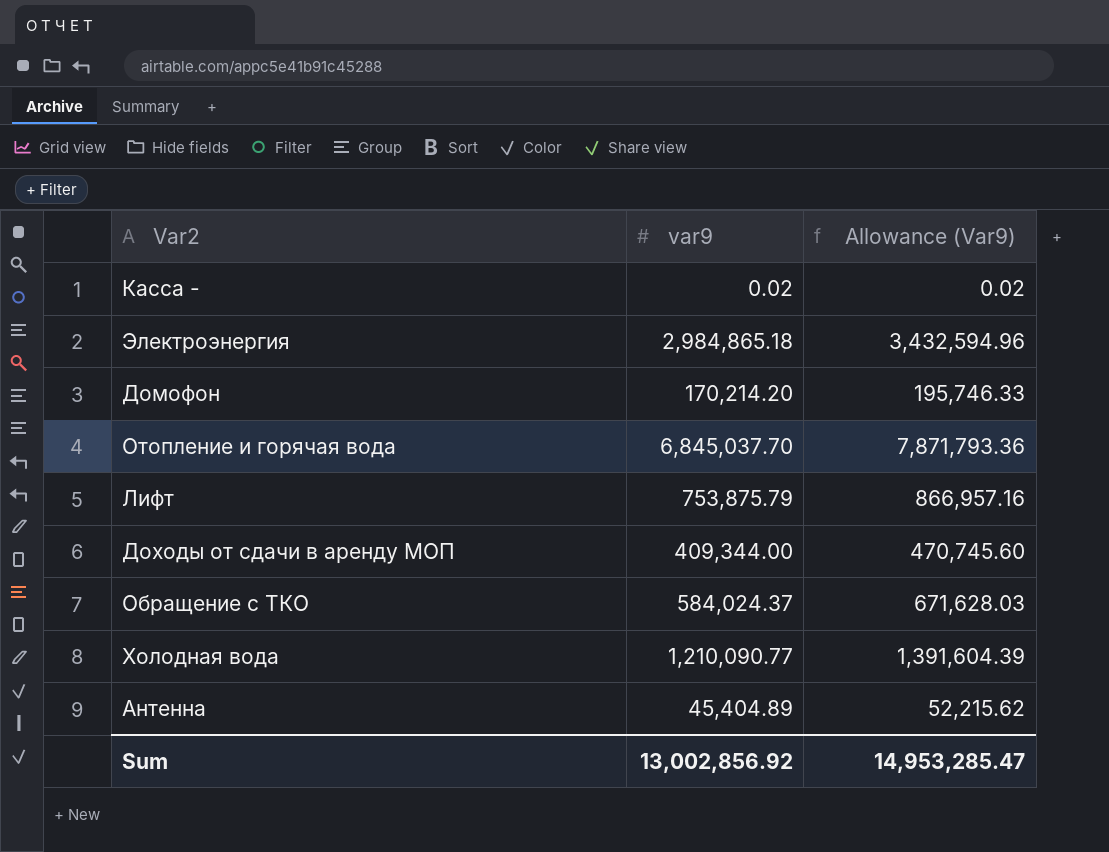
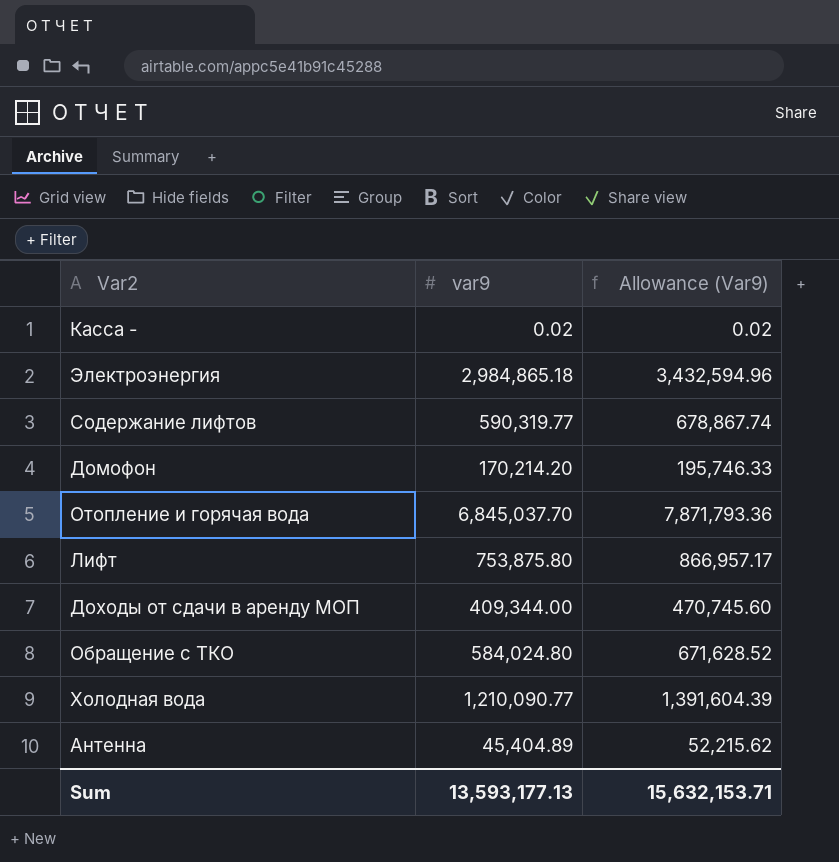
row Содержание лифтов: none -> 590,319.77 | 678,867.74
Лифт | var9: 753,875.79 -> 753,875.80
Лифт | Allowance (Var9): 866,957.16 -> 866,957.17
Обращение с ТКО | var9: 584,024.37 -> 584,024.80
Обращение с ТКО | Allowance (Var9): 671,628.03 -> 671,628.52
Sum | var9: 13,002,856.92 -> 13,593,177.13
Sum | Allowance (Var9): 14,953,285.47 -> 15,632,153.71

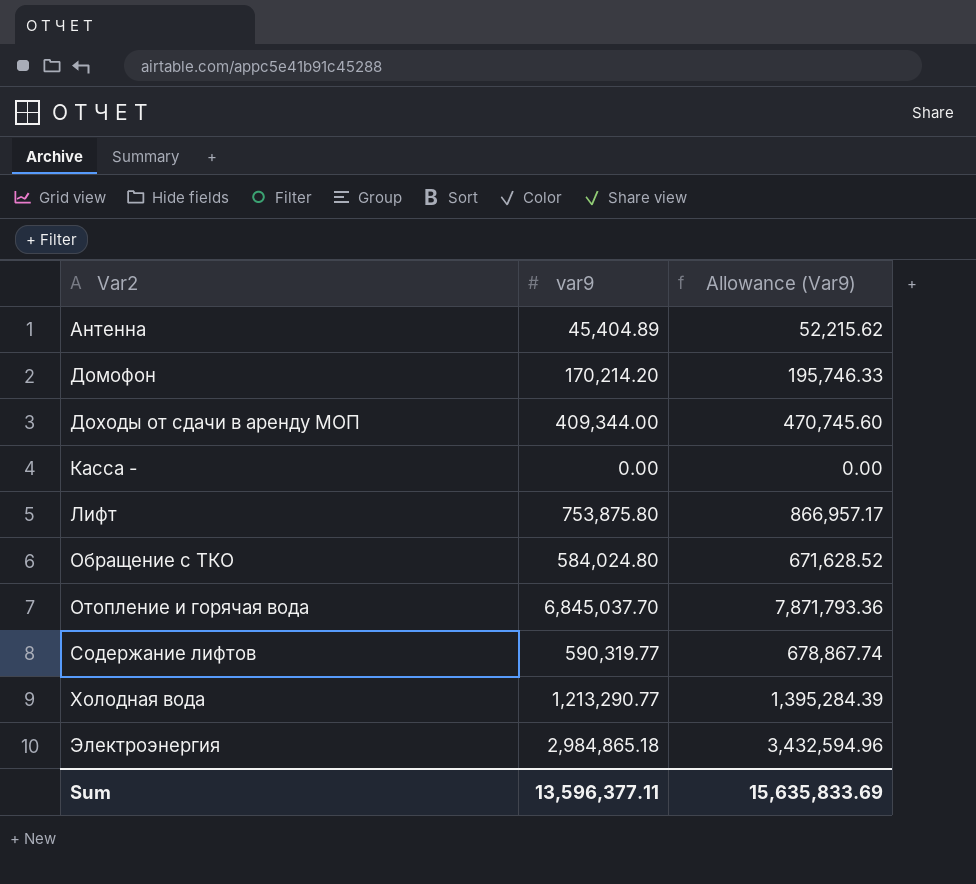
row order: none -> Var2 ascending
Касса - | var9: 0.02 -> 0.00
Касса - | Allowance (Var9): 0.02 -> 0.00
Холодная вода | var9: 1,210,090.77 -> 1,213,290.77
Холодная вода | Allowance (Var9): 1,391,604.39 -> 1,395,284.39
Sum | var9: 13,593,177.13 -> 13,596,377.11
Sum | Allowance (Var9): 15,632,153.71 -> 15,635,833.69

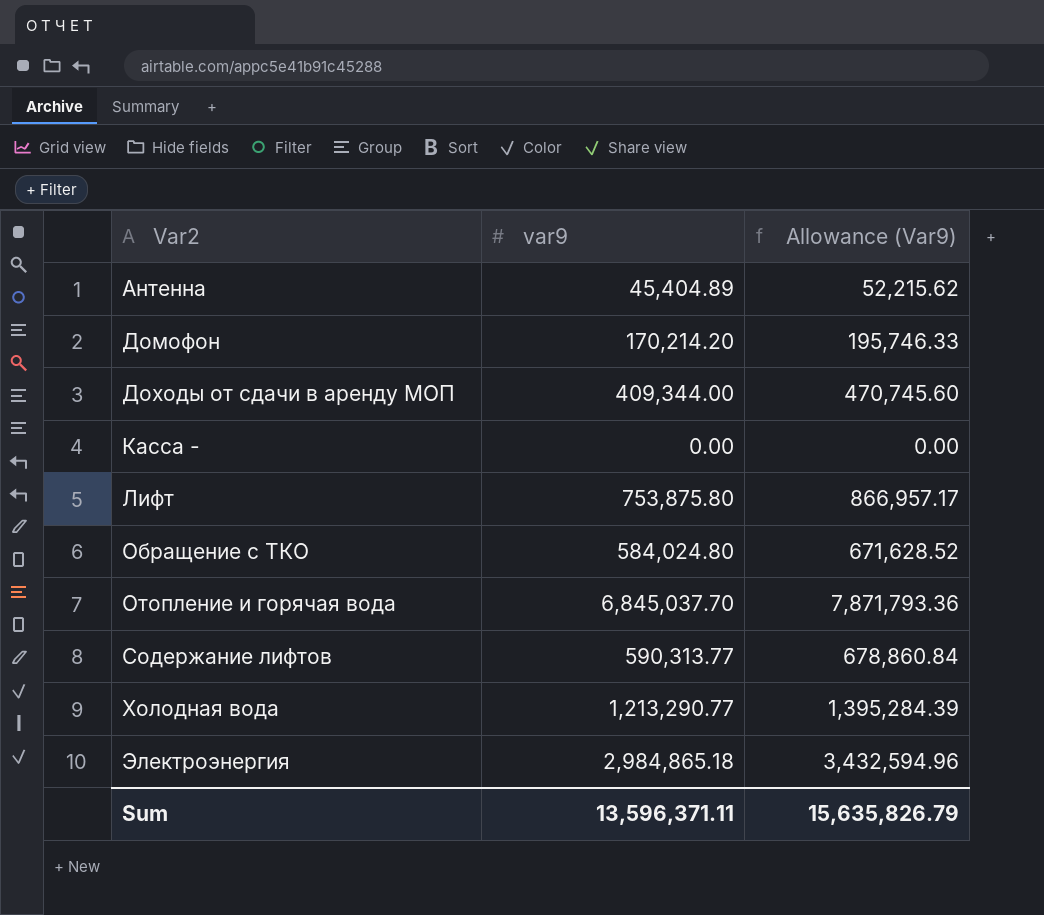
Содержание лифтов | var9: 590,319.77 -> 590,313.77
Содержание лифтов | Allowance (Var9): 678,867.74 -> 678,860.84
Sum | var9: 13,596,377.11 -> 13,596,371.11
Sum | Allowance (Var9): 15,635,833.69 -> 15,635,826.79

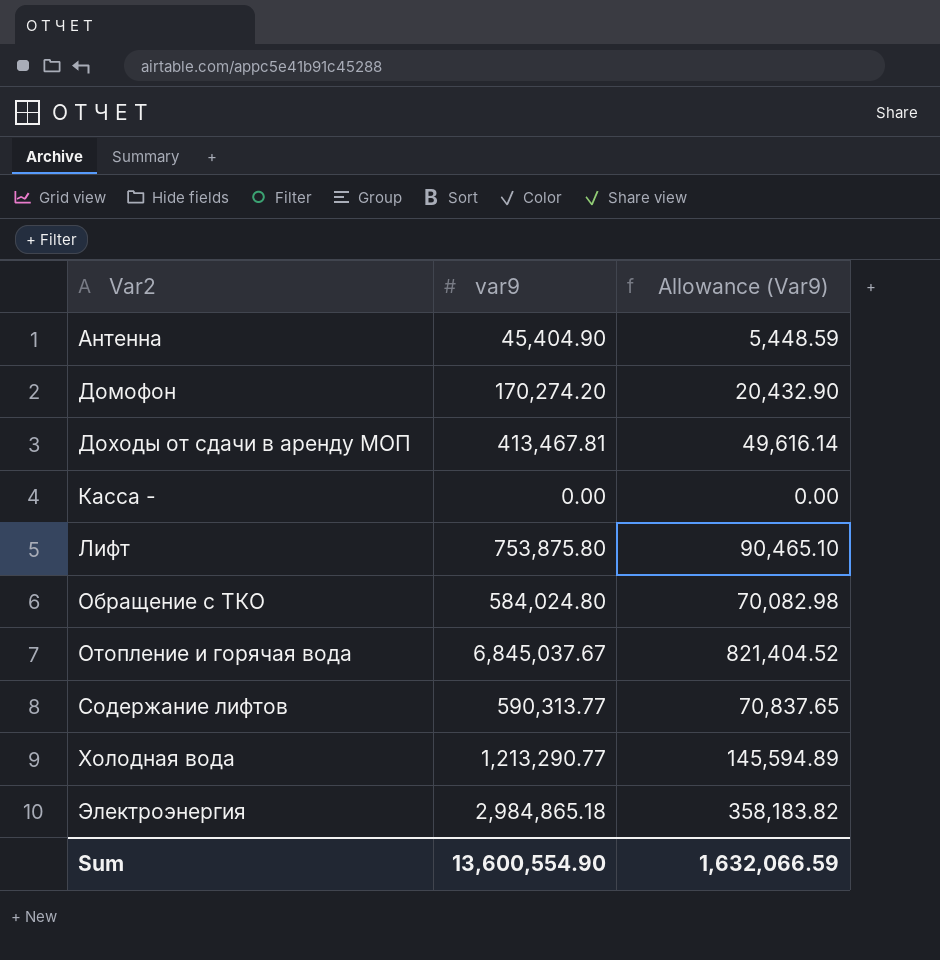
column Allowance (Var9) | formula: [var9] * 1.15 -> [var9] * 0.12
Антенна | var9: 45,404.89 -> 45,404.90
Домофон | var9: 170,214.20 -> 170,274.20
Доходы от сдачи в аренду МОП | var9: 409,344.00 -> 413,467.81
Отопление и горячая вода | var9: 6,845,037.70 -> 6,845,037.67
Sum | var9: 13,596,371.11 -> 13,600,554.90
Sum | Allowance (Var9): 15,635,826.79 -> 1,632,066.59

